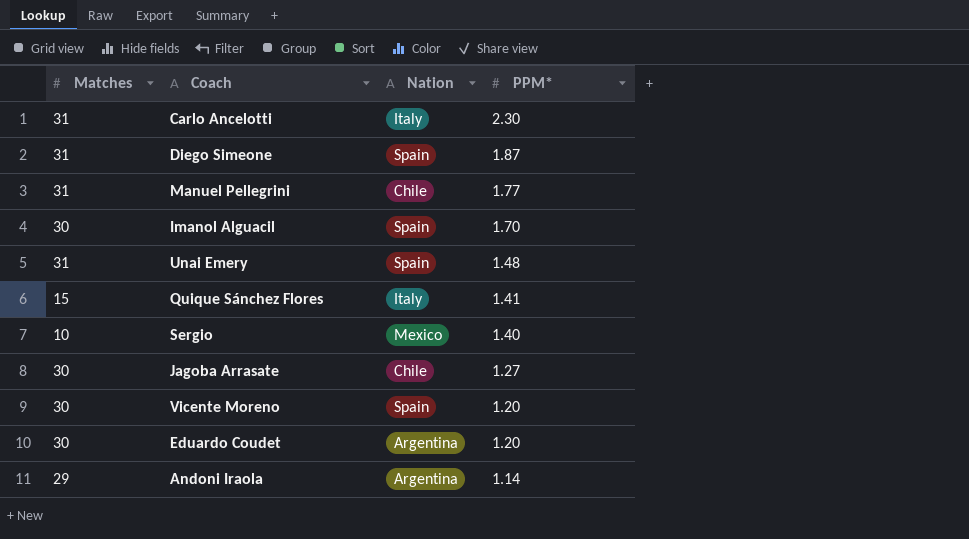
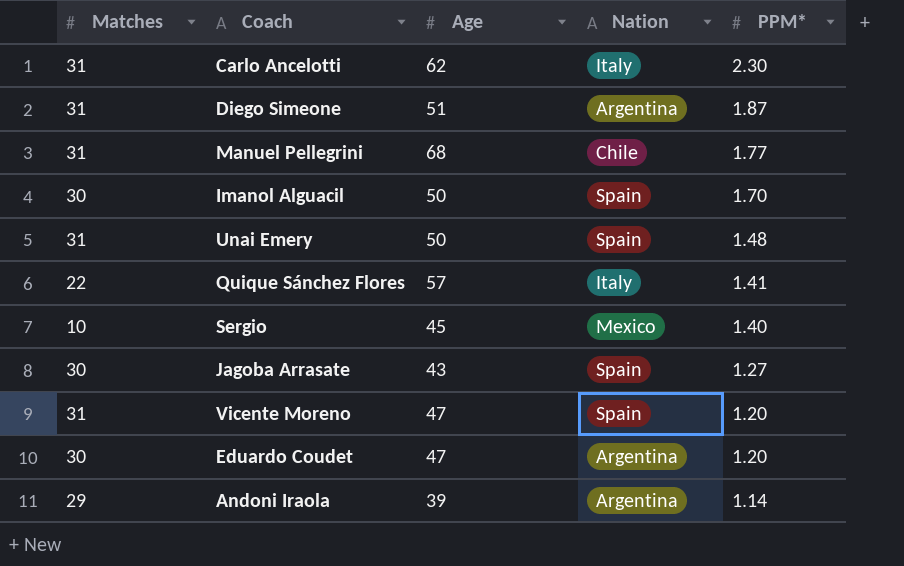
column Age | position: none -> 3
Diego Simeone | Nation: Spain -> Argentina
Quique Sánchez Flores | Matches: 15 -> 22
Jagoba Arrasate | Nation: Chile -> Spain
Vicente Moreno | Matches: 30 -> 31

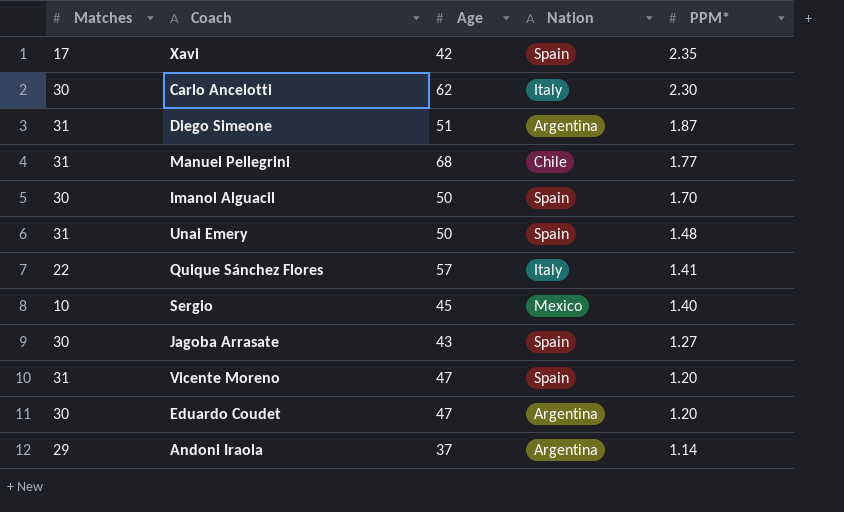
row Xavi: none -> 17 | 42 | Spain | 2.35
Carlo Ancelotti | Matches: 31 -> 30
Andoni Iraola | Age: 39 -> 37

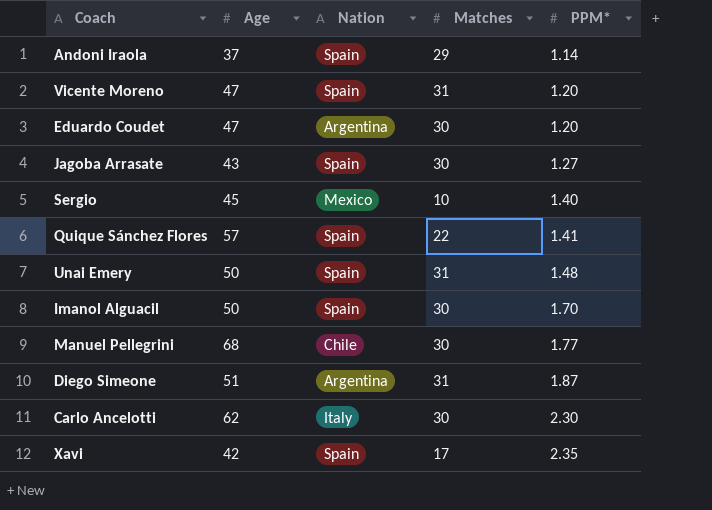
row order: PPM* descending -> PPM* ascending
column Matches | position: 1 -> 4
Andoni Iraola | Nation: Argentina -> Spain
Quique Sánchez Flores | Nation: Italy -> Spain
Manuel Pellegrini | Matches: 31 -> 30

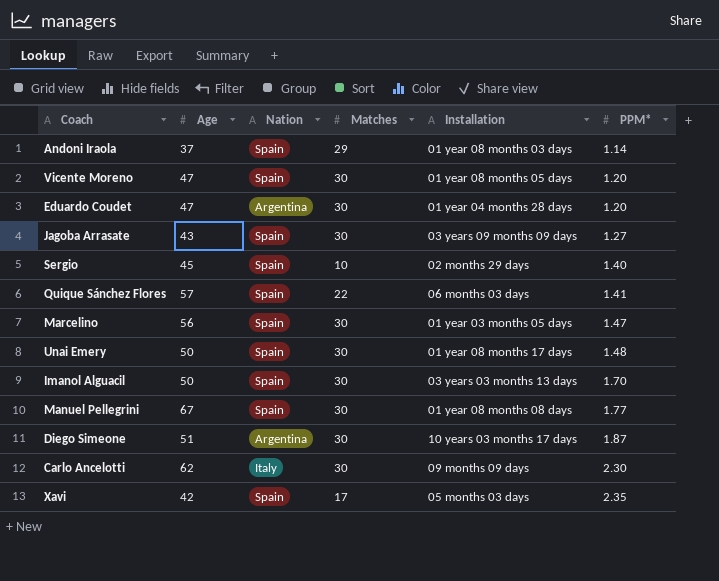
column Installation | position: none -> 5
Vicente Moreno | Matches: 31 -> 30
Sergio | Nation: Mexico -> Spain
row Marcelino: none -> 56 | Spain | 30 | 01 year 03 months 05 days | 1.47
Unai Emery | Matches: 31 -> 30
Manuel Pellegrini | Age: 68 -> 67
Manuel Pellegrini | Nation: Chile -> Spain
Diego Simeone | Matches: 31 -> 30

